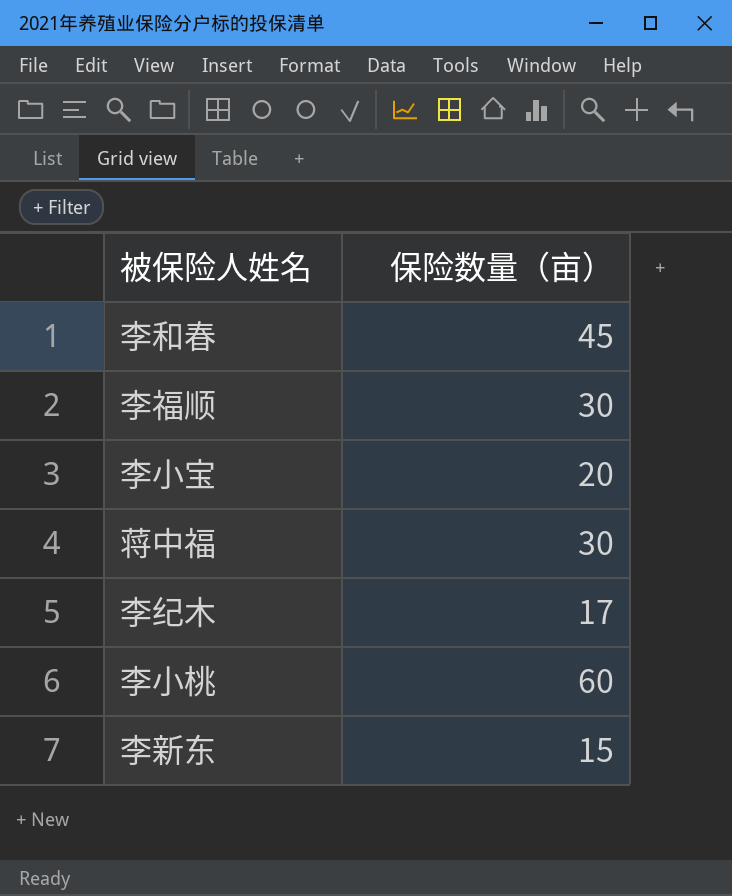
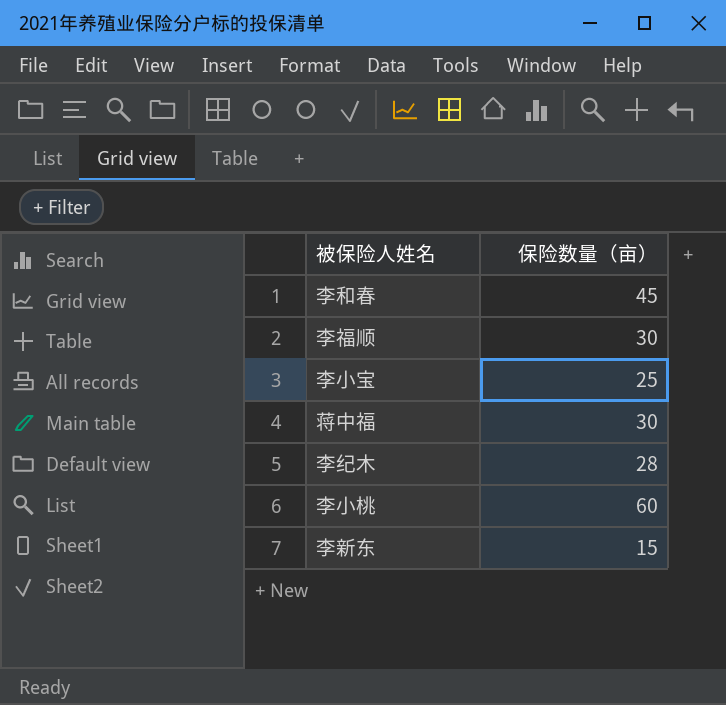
李小宝 | 保险数量（亩）: 20 -> 25
李纪木 | 保险数量（亩）: 17 -> 28

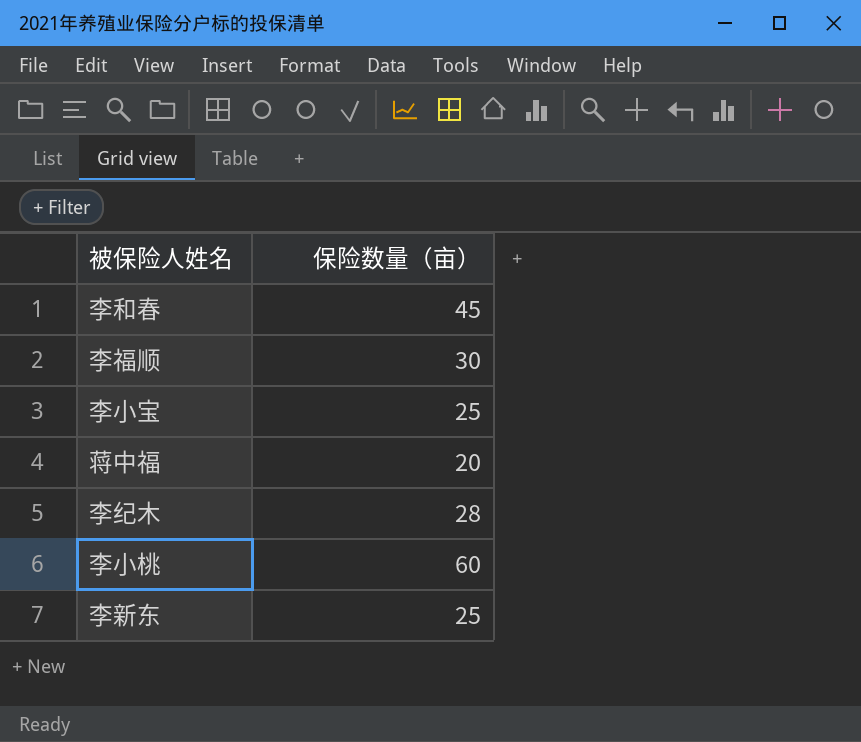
蒋中福 | 保险数量（亩）: 30 -> 20
李新东 | 保险数量（亩）: 15 -> 25

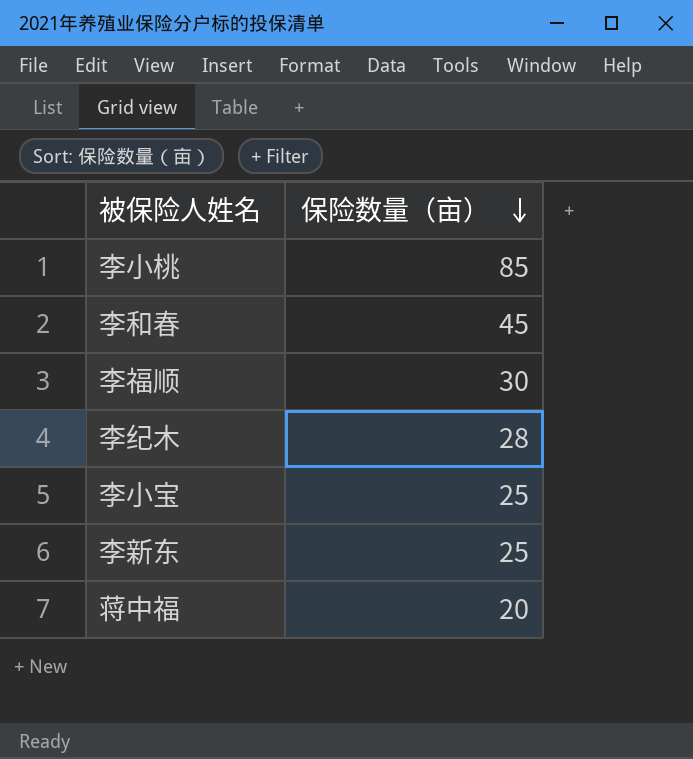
row order: none -> 保险数量（亩） descending
李小桃 | 保险数量（亩）: 60 -> 85

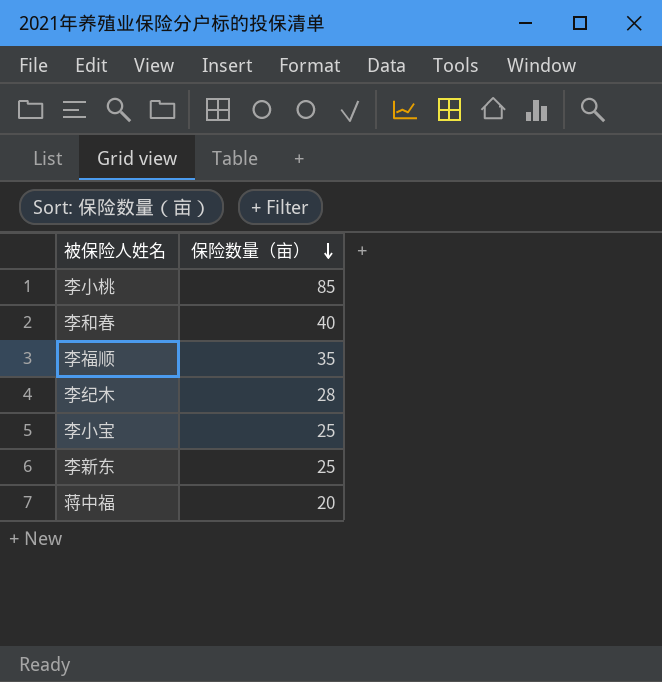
李和春 | 保险数量（亩）: 45 -> 40
李福顺 | 保险数量（亩）: 30 -> 35

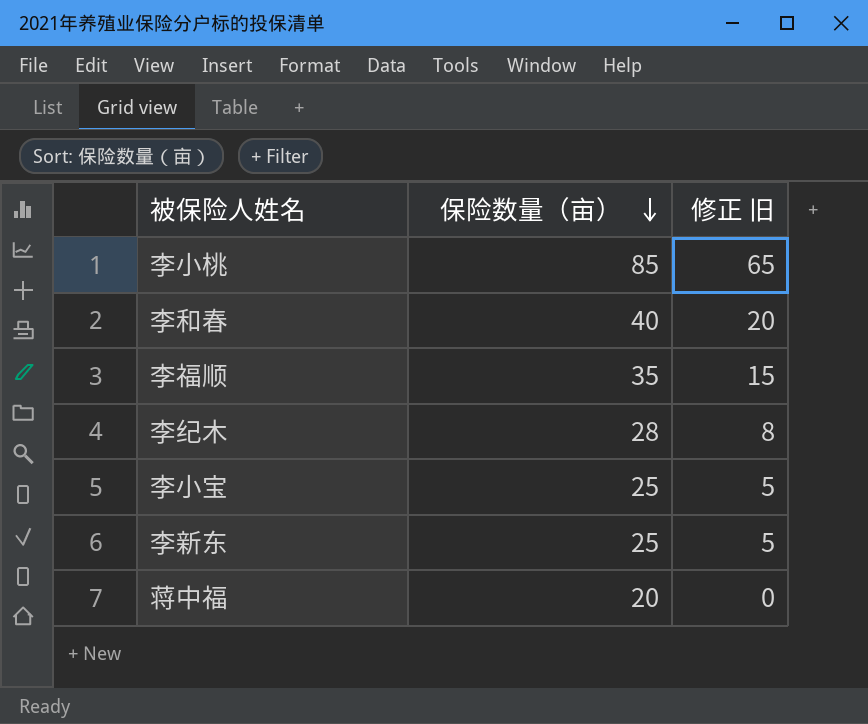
column 修正 旧 | formula: none -> [保险数量（亩）] - 20

